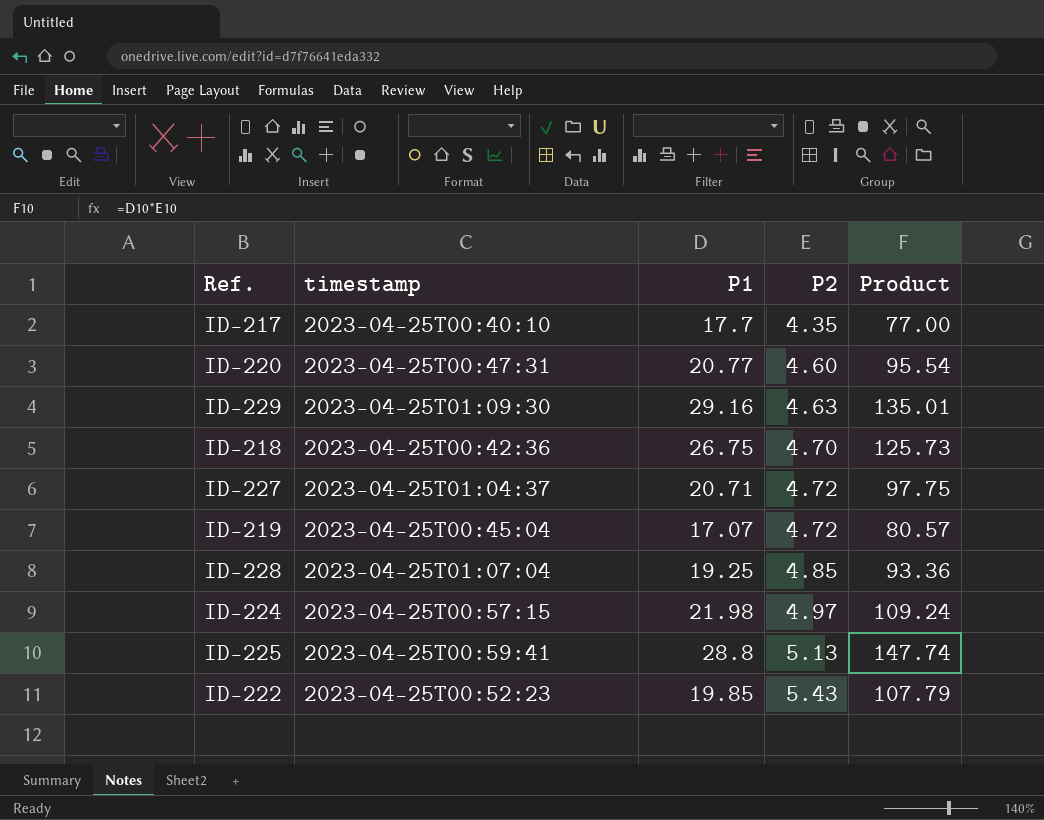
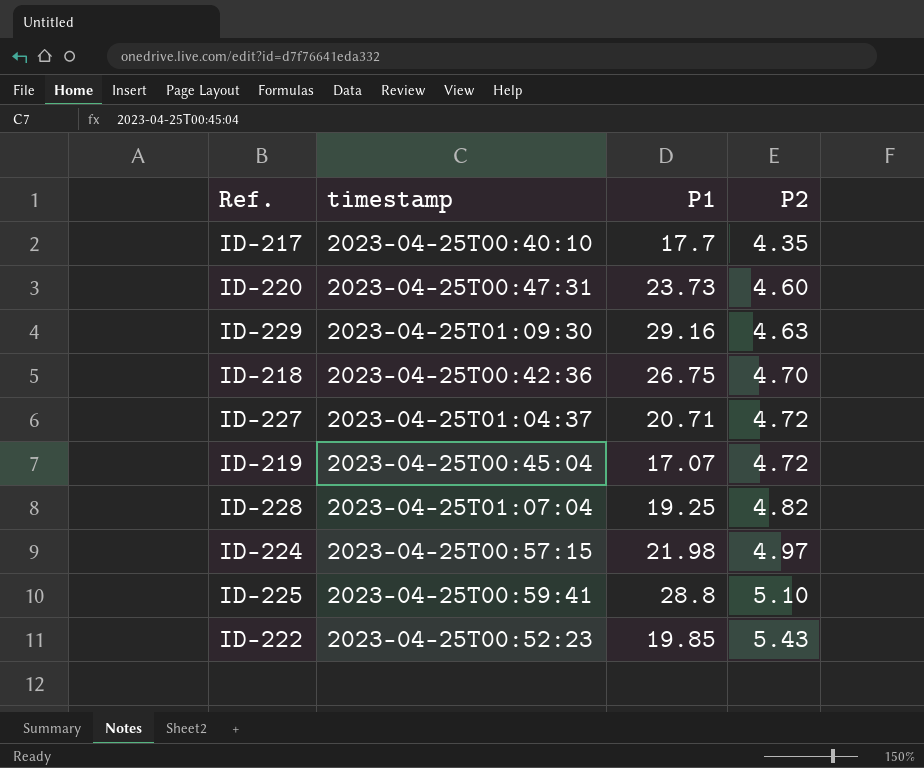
column Product | formula: [P1] * [P2] -> none
ID-220 | P1: 20.77 -> 23.73
ID-228 | P2: 4.85 -> 4.82
ID-225 | P2: 5.13 -> 5.10

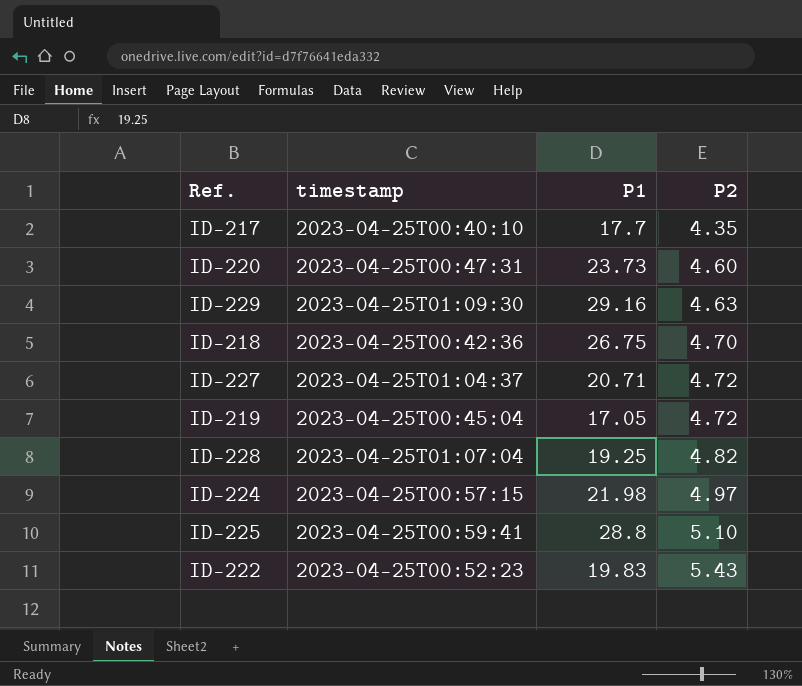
ID-219 | P1: 17.07 -> 17.05
ID-222 | P1: 19.85 -> 19.83

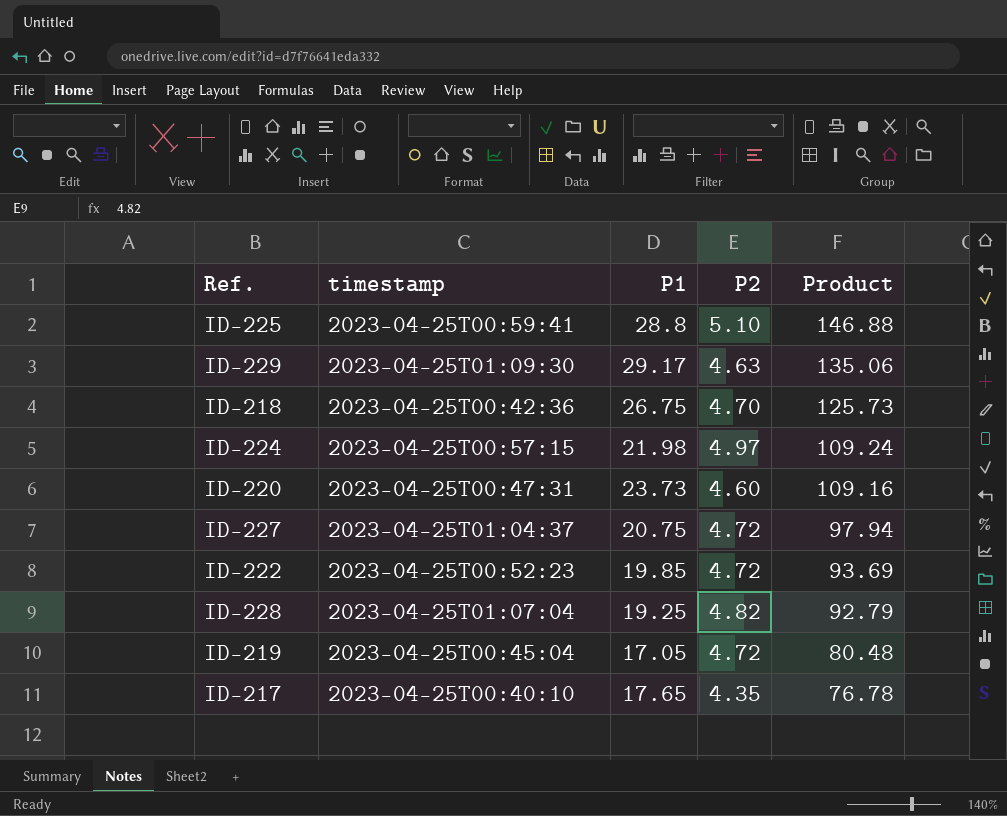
row order: P2 ascending -> Product descending
column Product | formula: none -> [P1] * [P2]
ID-229 | P1: 29.16 -> 29.17
ID-227 | P1: 20.71 -> 20.75
ID-222 | P1: 19.83 -> 19.85
ID-222 | P2: 5.43 -> 4.72
ID-217 | P1: 17.7 -> 17.65

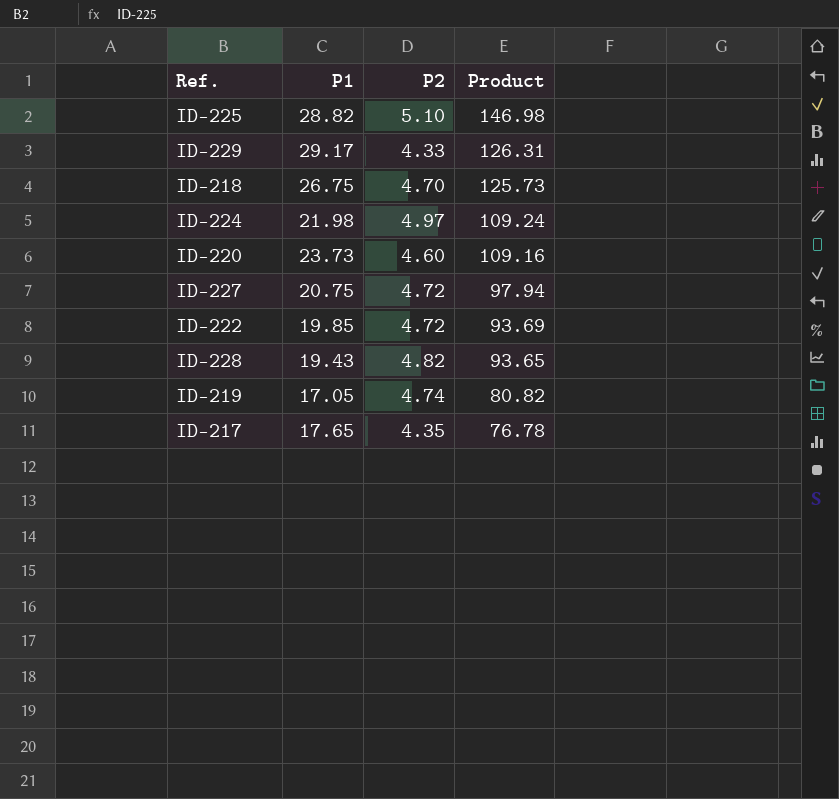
column timestamp | position: 2 -> none
ID-225 | P1: 28.8 -> 28.82
ID-225 | Product: 146.88 -> 146.98
ID-229 | P2: 4.63 -> 4.33
ID-229 | Product: 135.06 -> 126.31
ID-228 | P1: 19.25 -> 19.43
ID-228 | Product: 92.79 -> 93.65
ID-219 | P2: 4.72 -> 4.74
ID-219 | Product: 80.48 -> 80.82

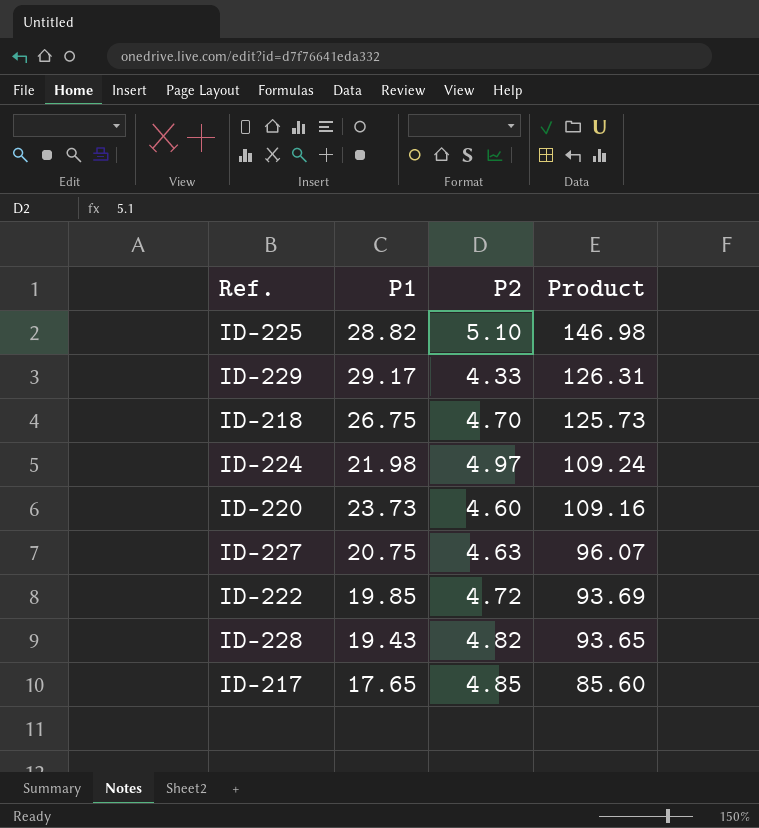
row ID-219: 17.05 | 4.74 | 80.82 -> none
ID-227 | P2: 4.72 -> 4.63
ID-227 | Product: 97.94 -> 96.07
ID-217 | P2: 4.35 -> 4.85
ID-217 | Product: 76.78 -> 85.60

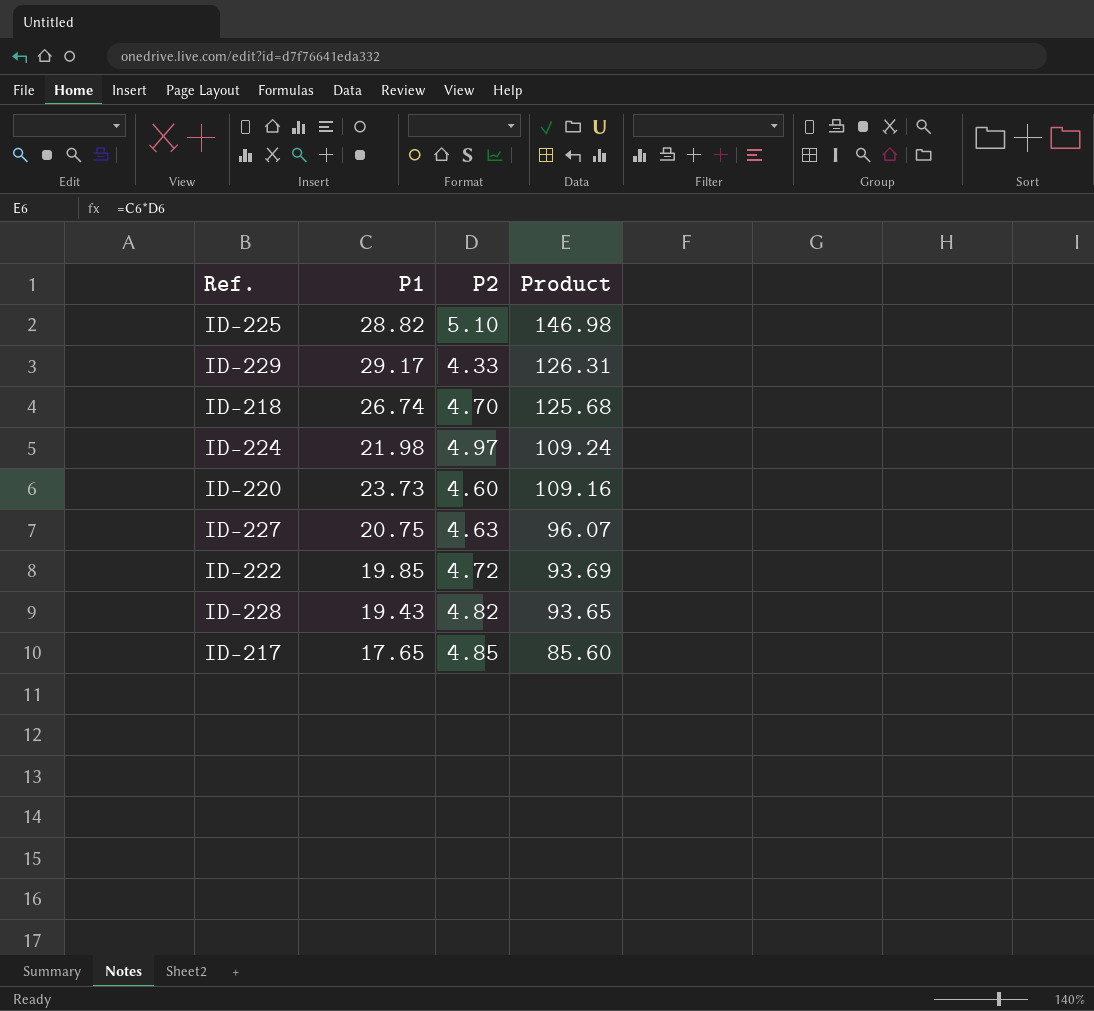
ID-218 | P1: 26.75 -> 26.74
ID-218 | Product: 125.73 -> 125.68

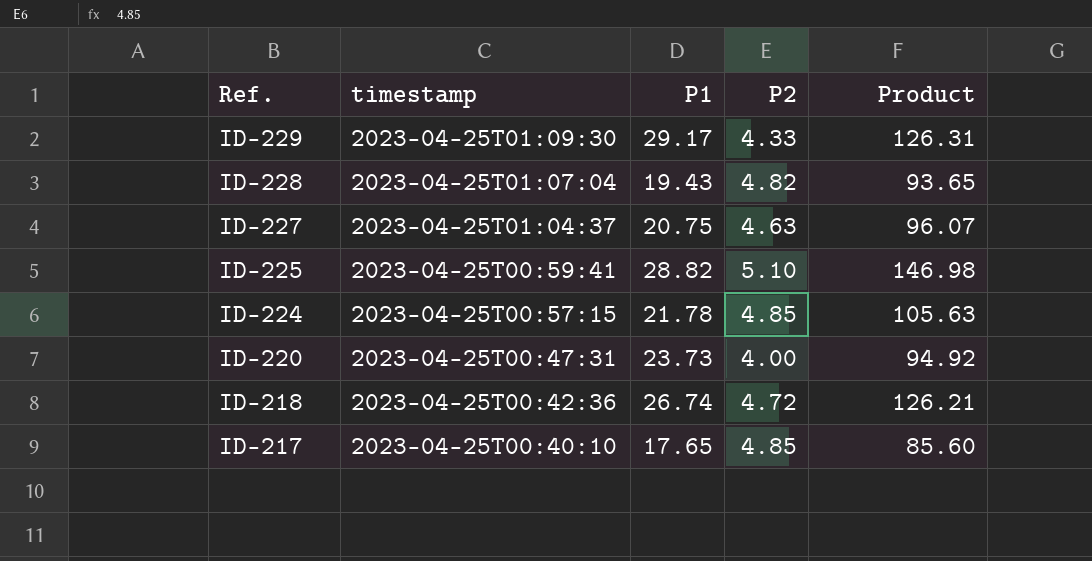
row order: Product descending -> Ref. descending
column timestamp | position: none -> 2
row ID-222: 19.85 | 4.72 | 93.69 -> none
ID-224 | P1: 21.98 -> 21.78
ID-224 | P2: 4.97 -> 4.85
ID-224 | Product: 109.24 -> 105.63
ID-220 | P2: 4.60 -> 4.00
ID-220 | Product: 109.16 -> 94.92
ID-218 | P2: 4.70 -> 4.72
ID-218 | Product: 125.68 -> 126.21

